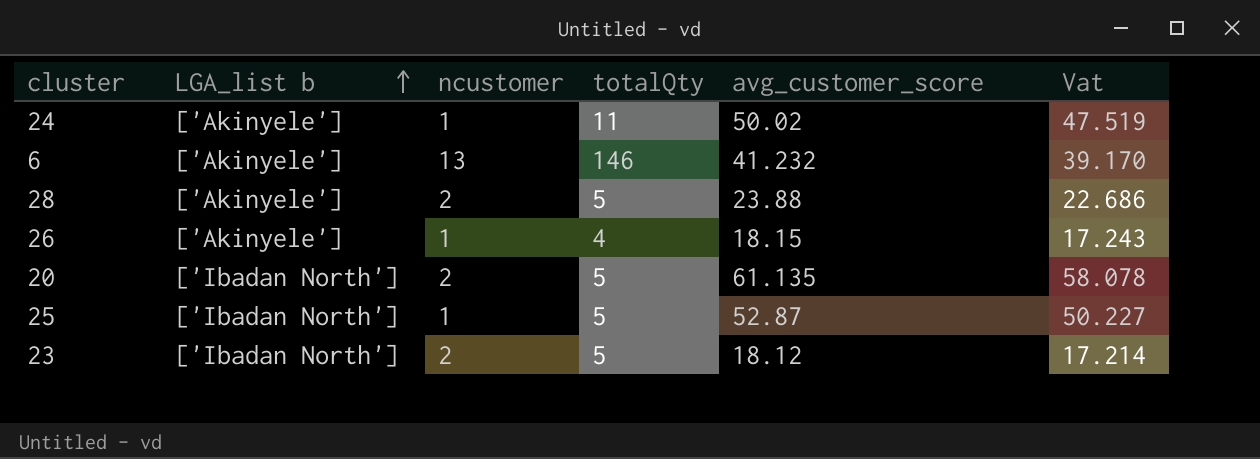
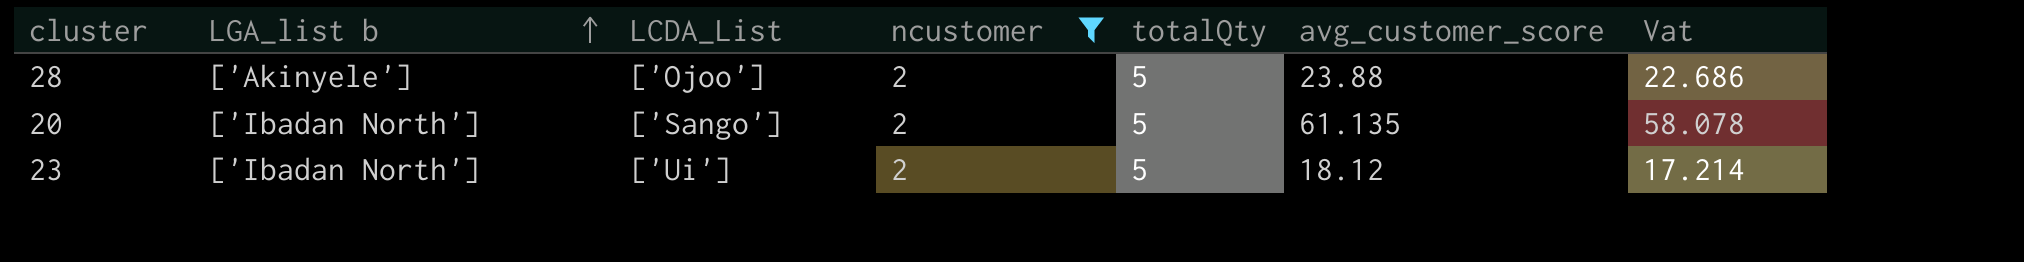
filter: none -> ncustomer = 2
column LCDA_List | position: none -> 3

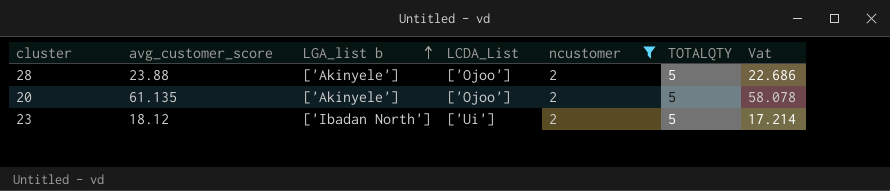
column avg_customer_score | position: 6 -> 2
column name: totalQty -> TOTALQTY
20 | LGA_list b: ['Ibadan North'] -> ['Akinyele']
20 | LCDA_List: ['Sango'] -> ['Ojoo']

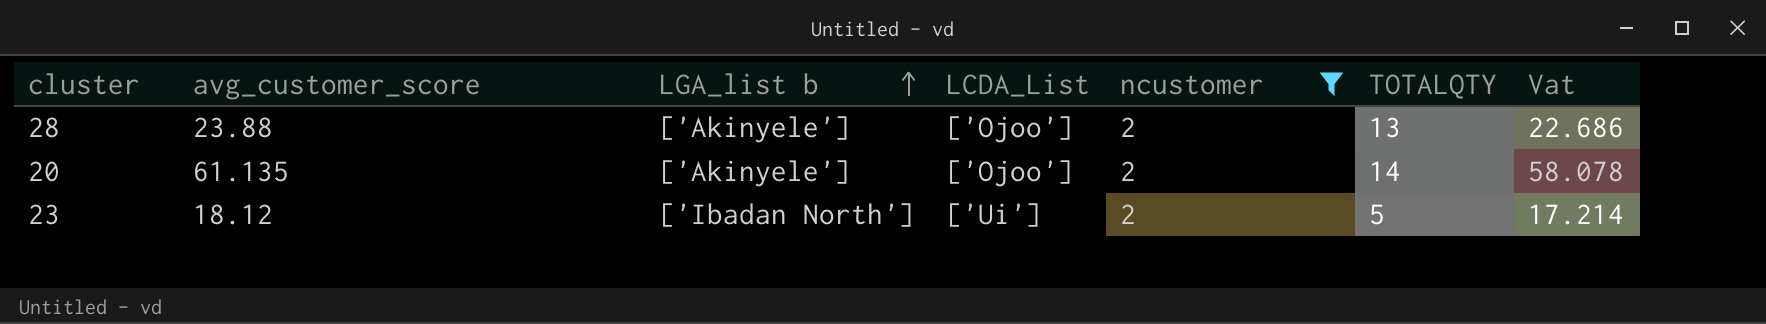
28 | TOTALQTY: 5 -> 13
20 | TOTALQTY: 5 -> 14

